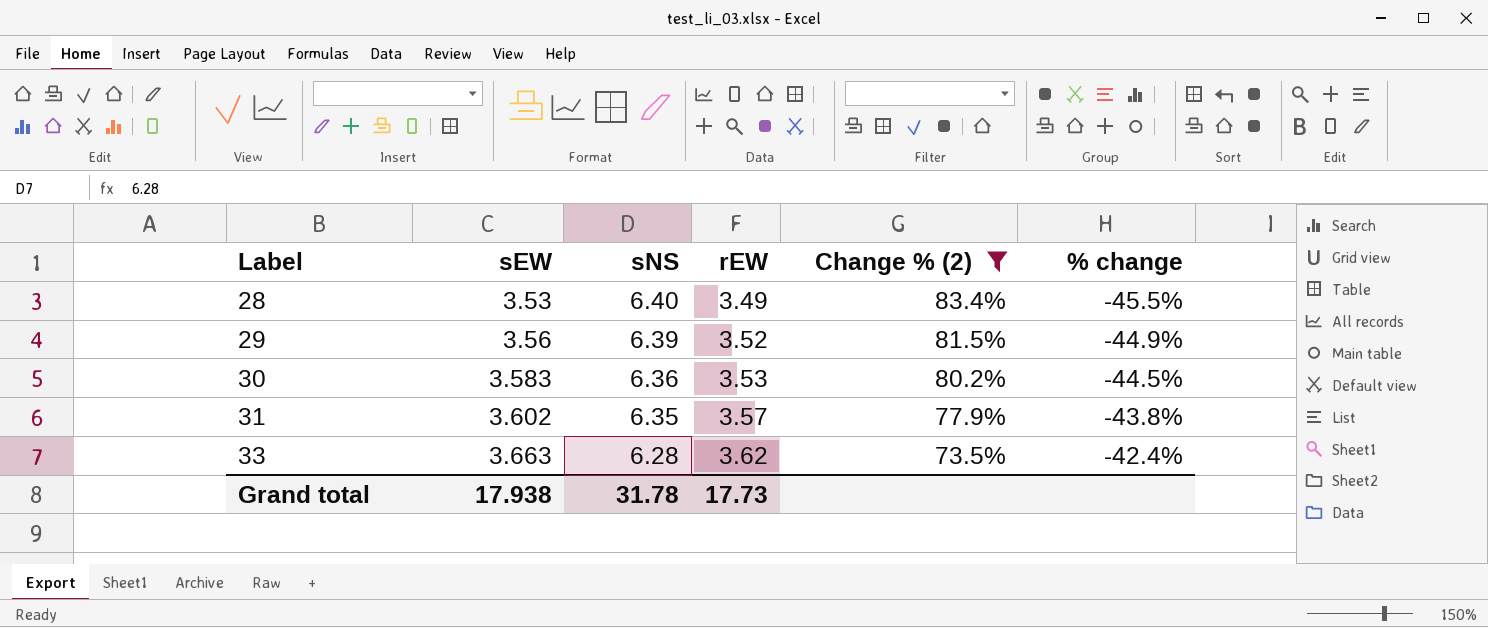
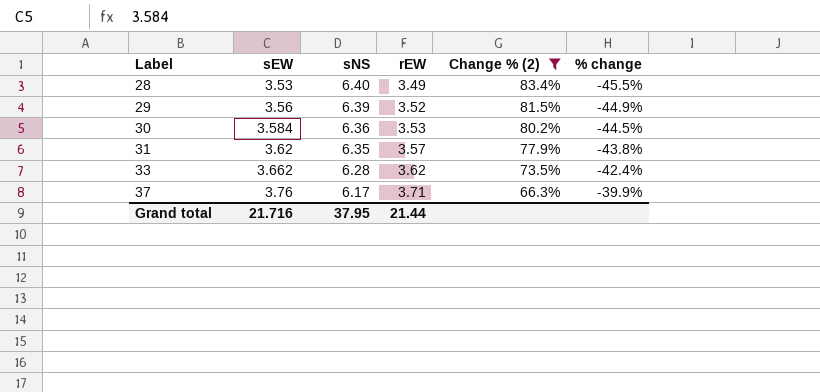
30 | sEW: 3.583 -> 3.584
31 | sEW: 3.602 -> 3.62
33 | sEW: 3.663 -> 3.662
row 37: none -> 3.76 | 6.17 | 3.71 | 66.3% | -39.9%
Grand total | sEW: 17.938 -> 21.716
Grand total | sNS: 31.78 -> 37.95
Grand total | rEW: 17.73 -> 21.44

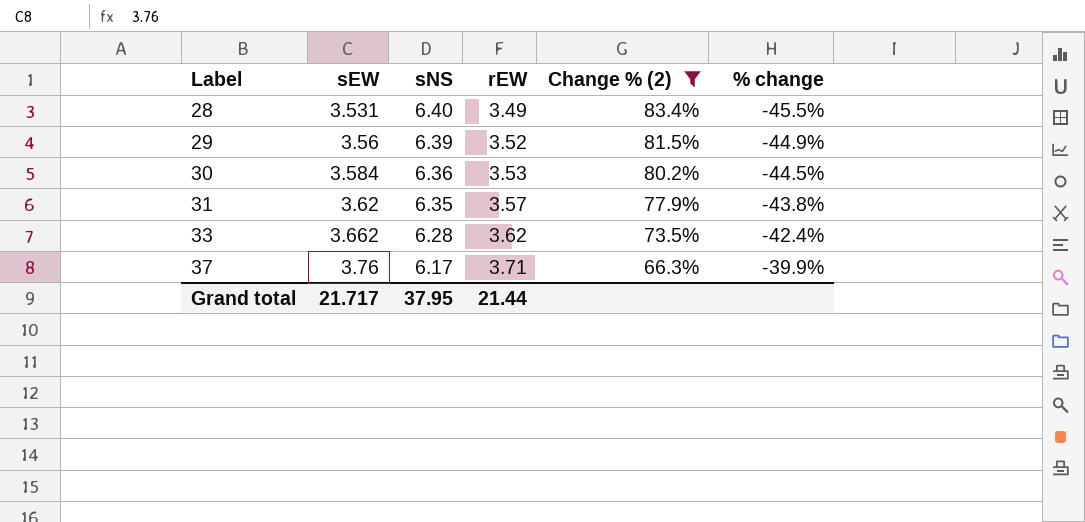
28 | sEW: 3.53 -> 3.531
Grand total | sEW: 21.716 -> 21.717

